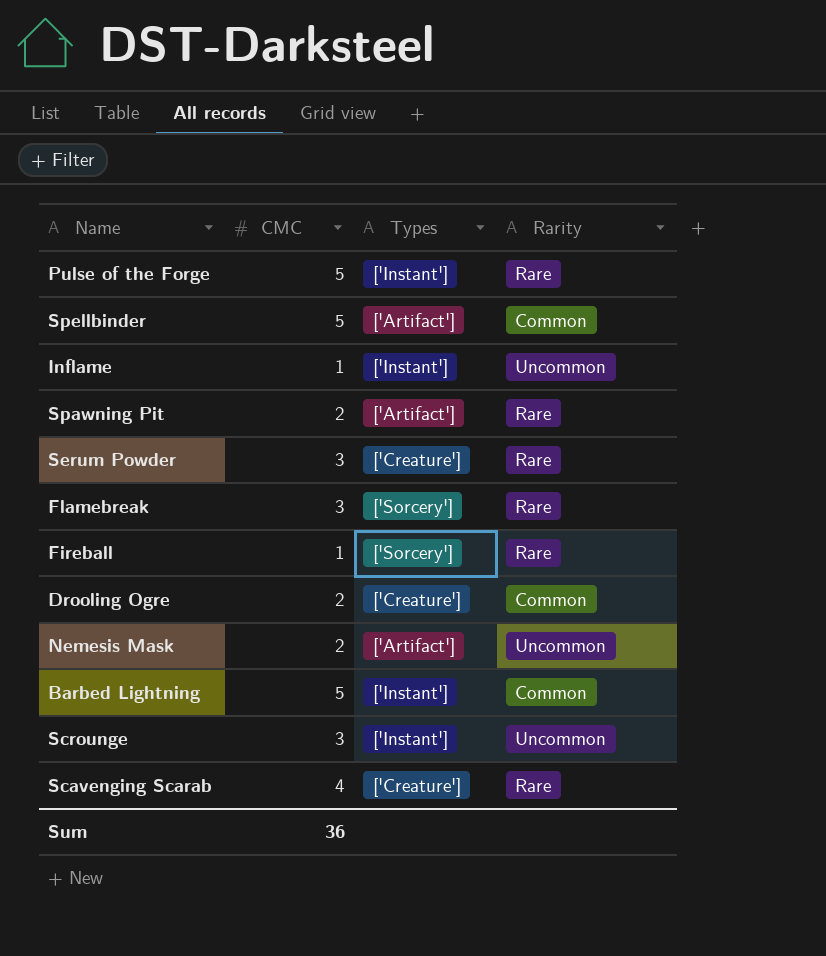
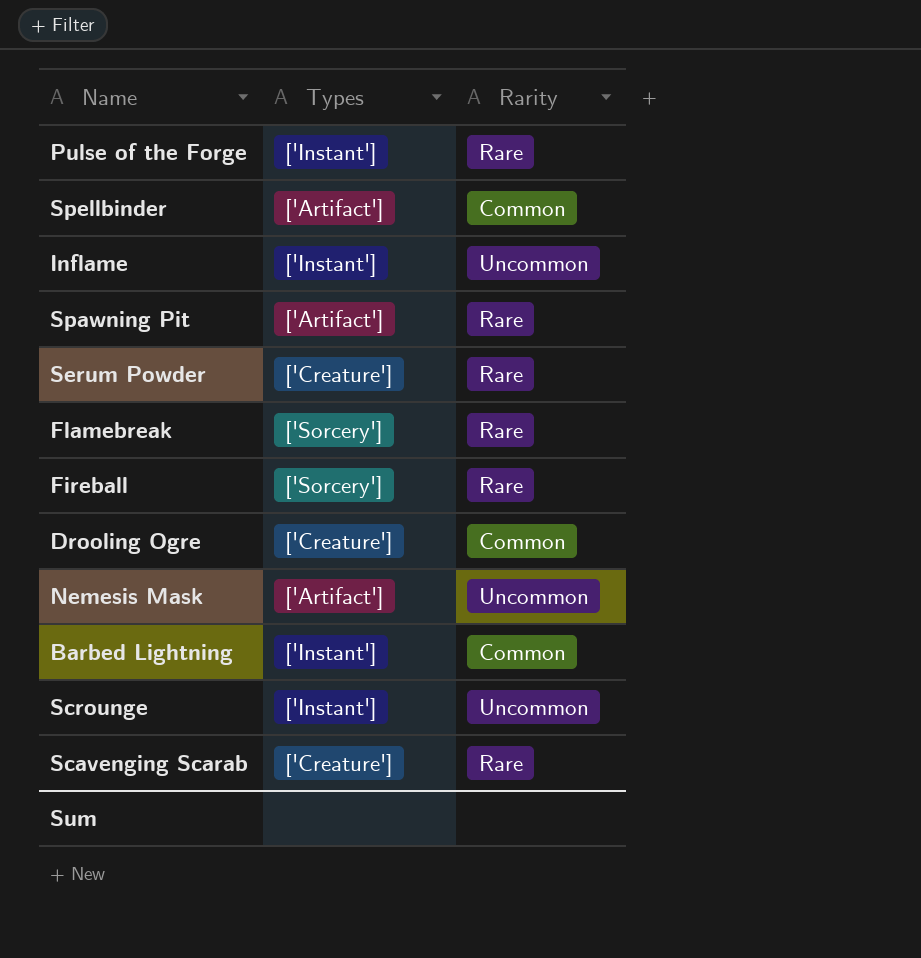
column CMC | position: 2 -> none

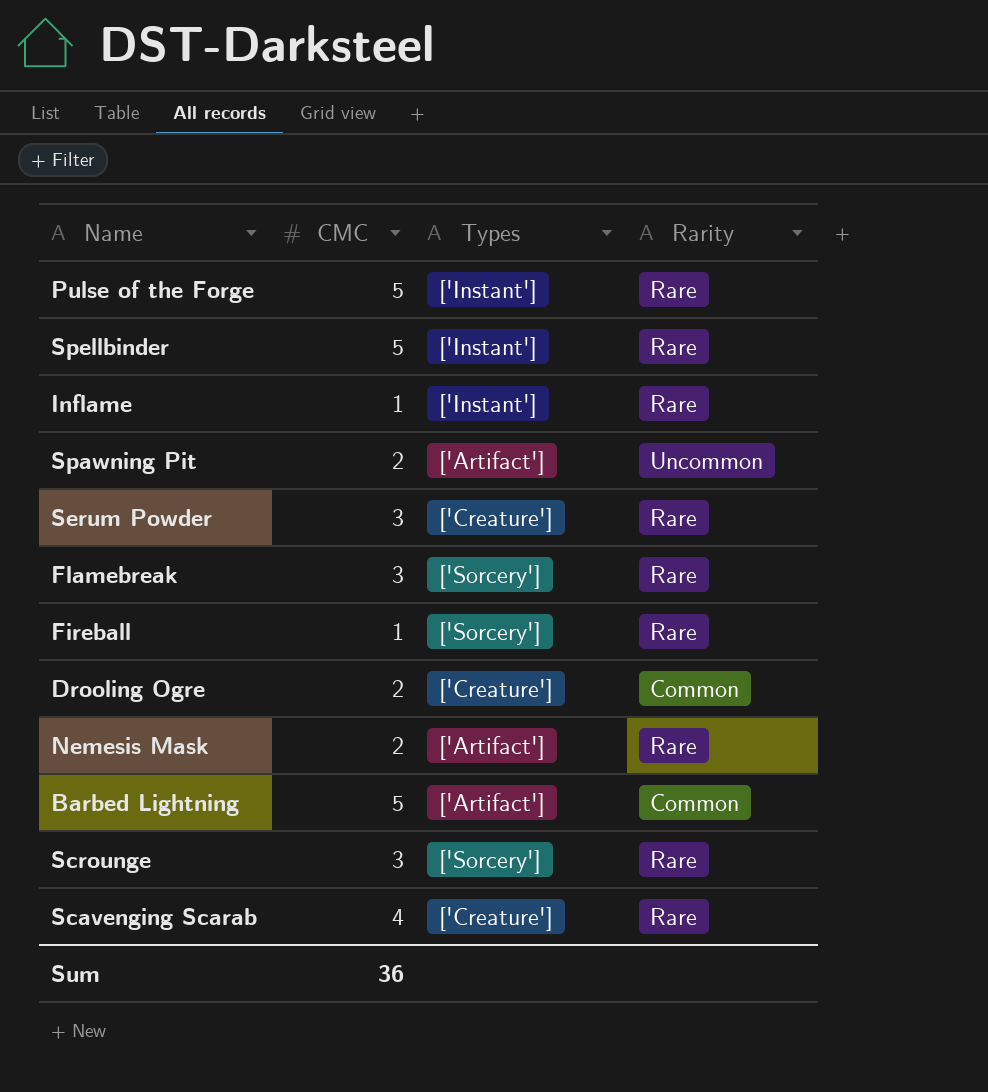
column CMC | position: none -> 2
Spellbinder | Types: ['Artifact'] -> ['Instant']
Spellbinder | Rarity: Common -> Rare
Inflame | Rarity: Uncommon -> Rare
Spawning Pit | Rarity: Rare -> Uncommon
Nemesis Mask | Rarity: Uncommon -> Rare
Barbed Lightning | Types: ['Instant'] -> ['Artifact']
Scrounge | Types: ['Instant'] -> ['Sorcery']
Scrounge | Rarity: Uncommon -> Rare

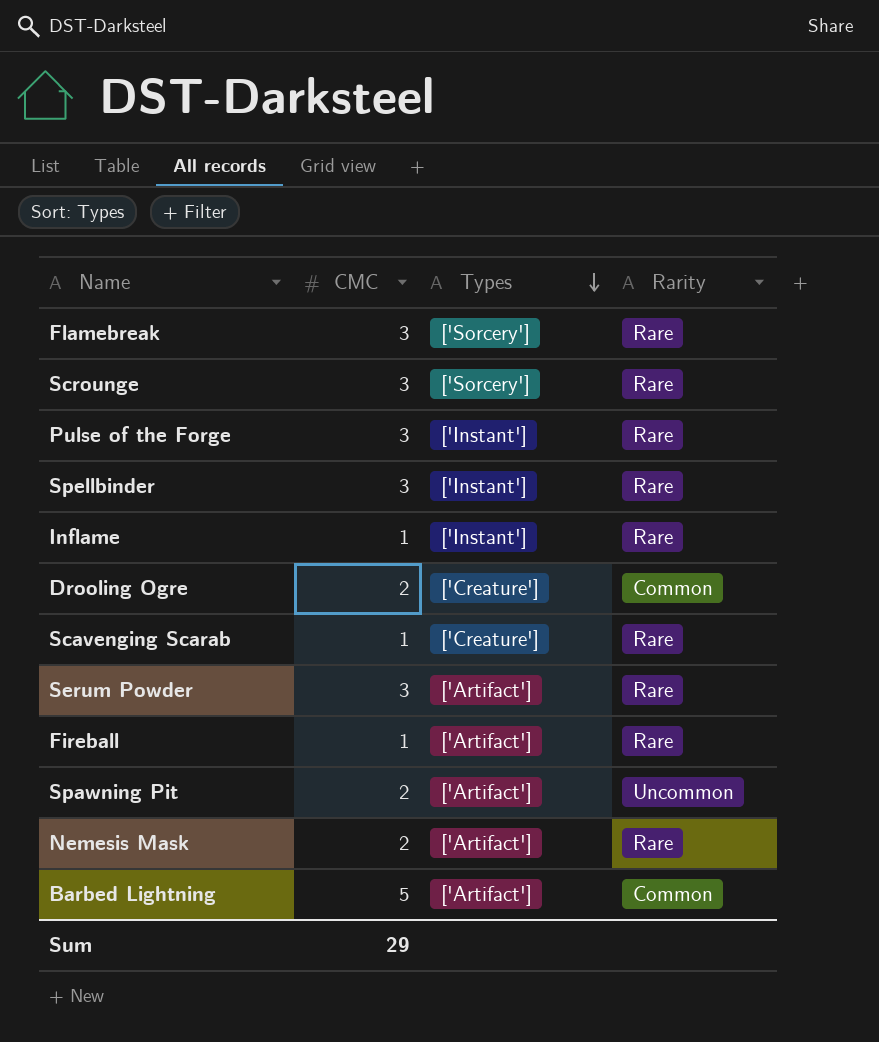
row order: none -> Types descending
Pulse of the Forge | CMC: 5 -> 3
Spellbinder | CMC: 5 -> 3
Scavenging Scarab | CMC: 4 -> 1
Serum Powder | Types: ['Creature'] -> ['Artifact']
Fireball | Types: ['Sorcery'] -> ['Artifact']
Sum | CMC: 36 -> 29

